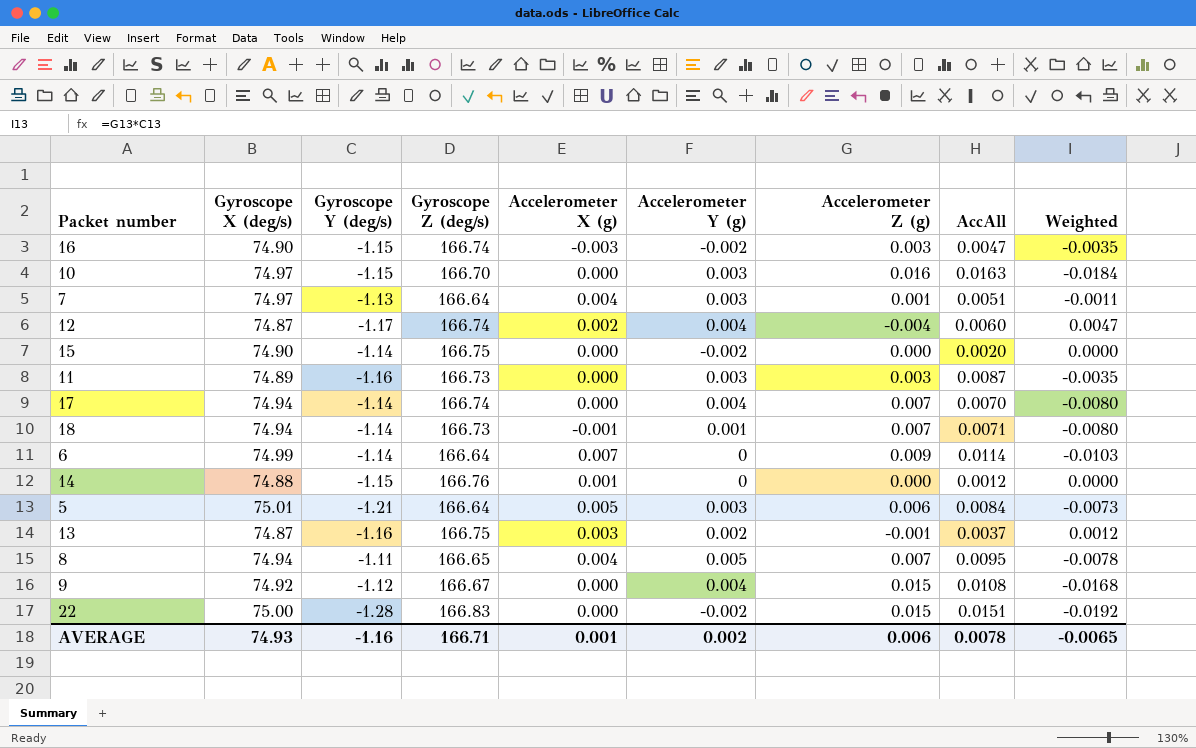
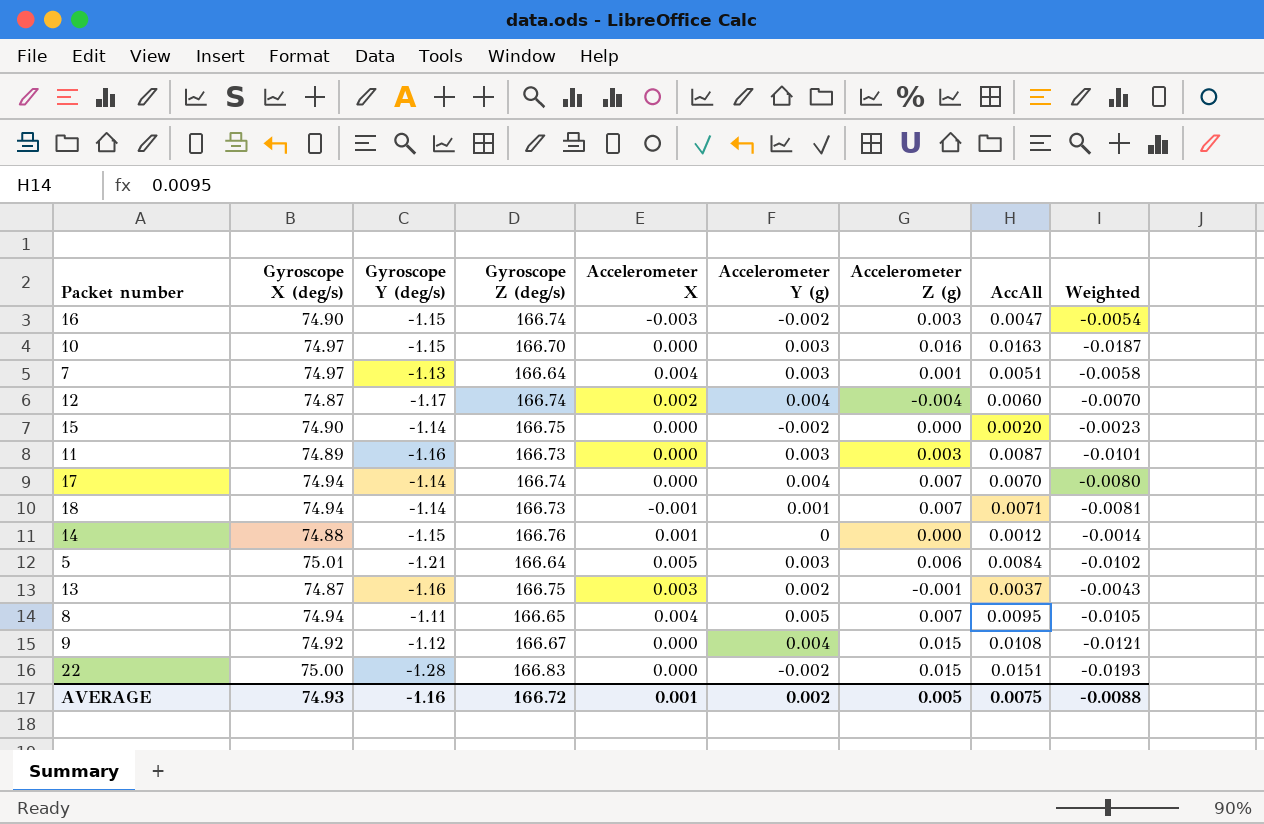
column name: Accelerometer X (g) -> Accelerometer X
column Weighted | formula: [Gyroscope Y (deg/s)] * [Accelerometer Z (g)] -> [Gyroscope Y (deg/s)] * [AccAll]
row 6: 74.99 | -1.14 | 166.64 | 0.007 | 0 | 0.009 | 0.0114 | -0.0103 -> none
AVERAGE | Gyroscope Z (deg/s): 166.71 -> 166.72
AVERAGE | Accelerometer Z (g): 0.006 -> 0.005
AVERAGE | AccAll: 0.0078 -> 0.0075
AVERAGE | Weighted: -0.0065 -> -0.0088

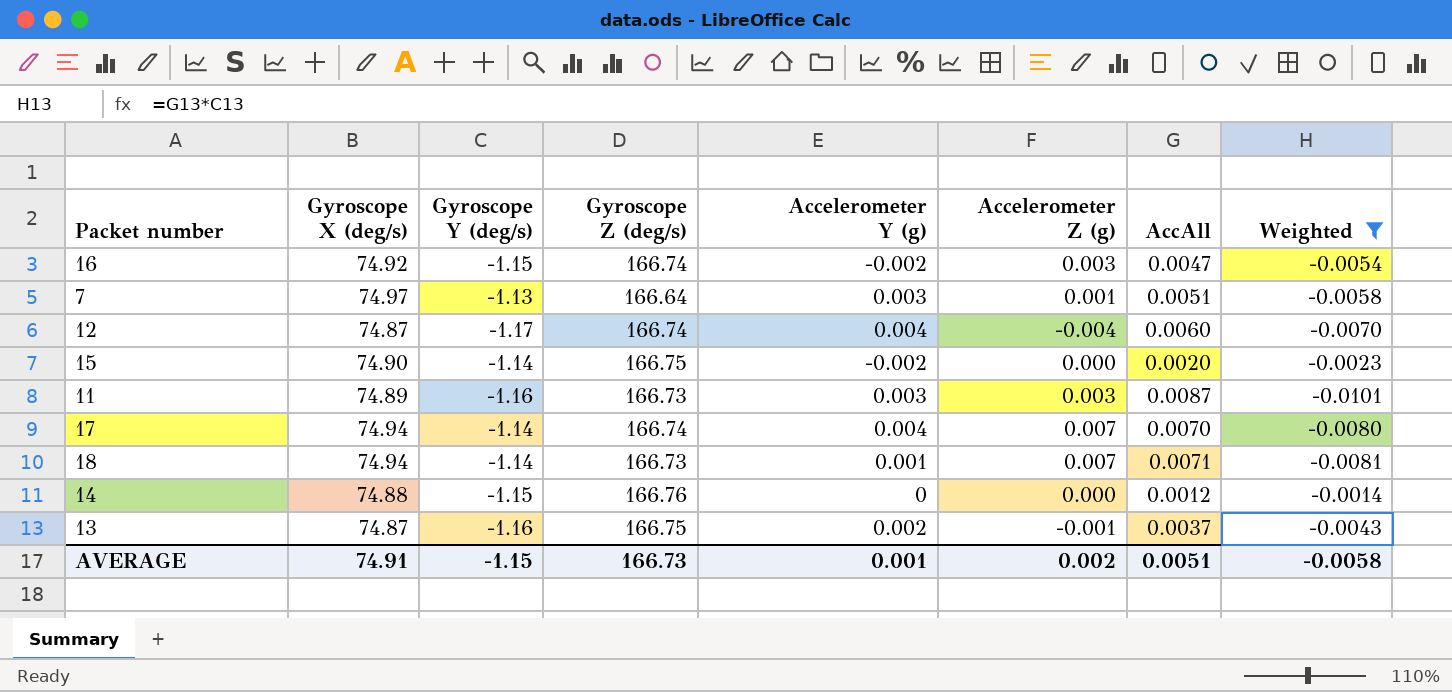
filter: none -> Weighted >= -0.0101
column Accelerometer X | position: 5 -> none
16 | Gyroscope X (deg/s): 74.90 -> 74.92
AVERAGE | Gyroscope X (deg/s): 74.93 -> 74.91
AVERAGE | Gyroscope Y (deg/s): -1.16 -> -1.15
AVERAGE | Gyroscope Z (deg/s): 166.72 -> 166.73
AVERAGE | Accelerometer Y (g): 0.002 -> 0.001
AVERAGE | Accelerometer Z (g): 0.005 -> 0.002
AVERAGE | AccAll: 0.0075 -> 0.0051
AVERAGE | Weighted: -0.0088 -> -0.0058

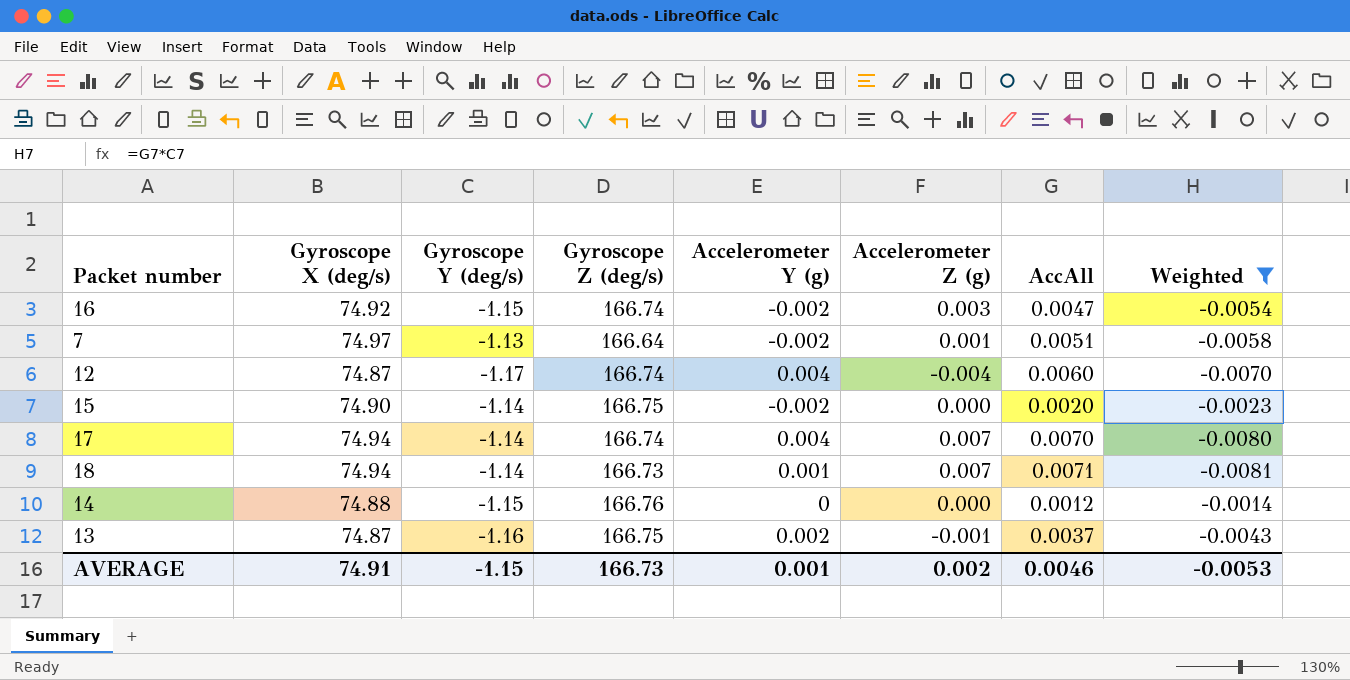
row 11: 74.89 | -1.16 | 166.73 | 0.003 | 0.003 | 0.0087 | -0.0101 -> none
7 | Accelerometer Y (g): 0.003 -> -0.002
AVERAGE | AccAll: 0.0051 -> 0.0046
AVERAGE | Weighted: -0.0058 -> -0.0053

